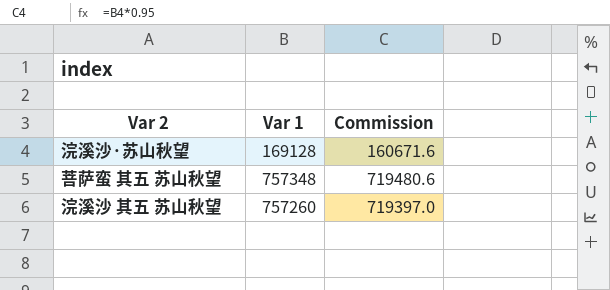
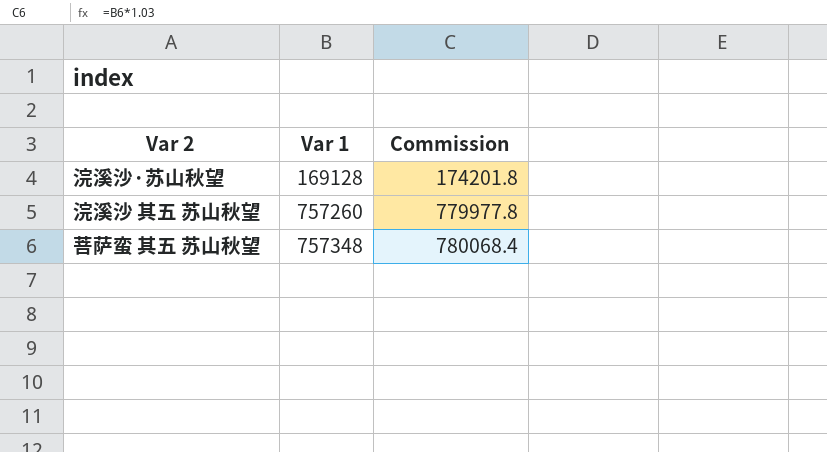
row order: none -> Var 1 ascending
column Commission | formula: [Var 1] * 0.95 -> [Var 1] * 1.03

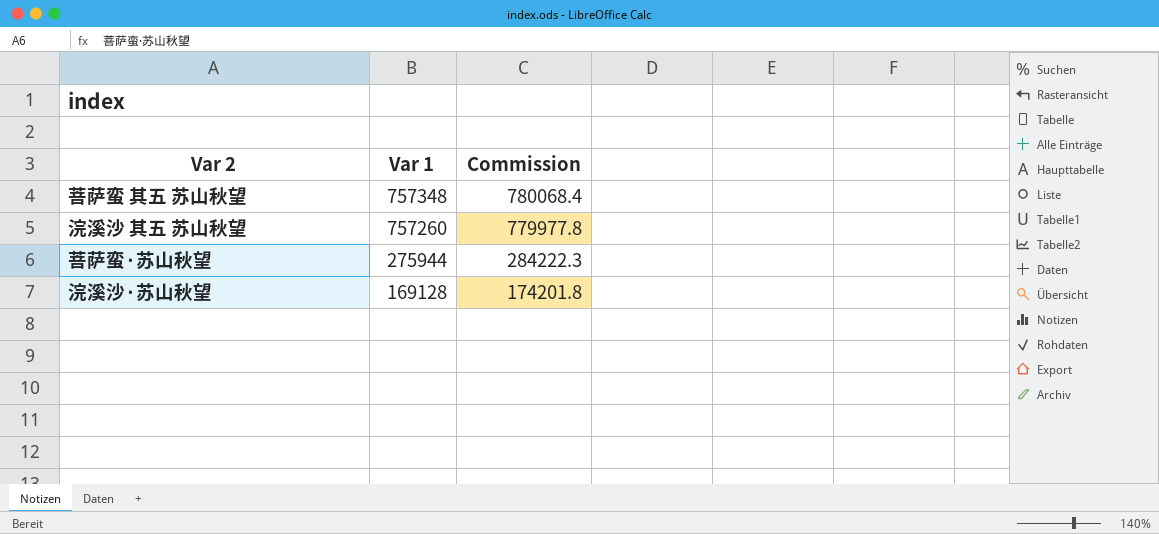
row order: Var 1 ascending -> Var 1 descending
row 菩萨蛮·苏山秋望: none -> 275944 | 284222.3

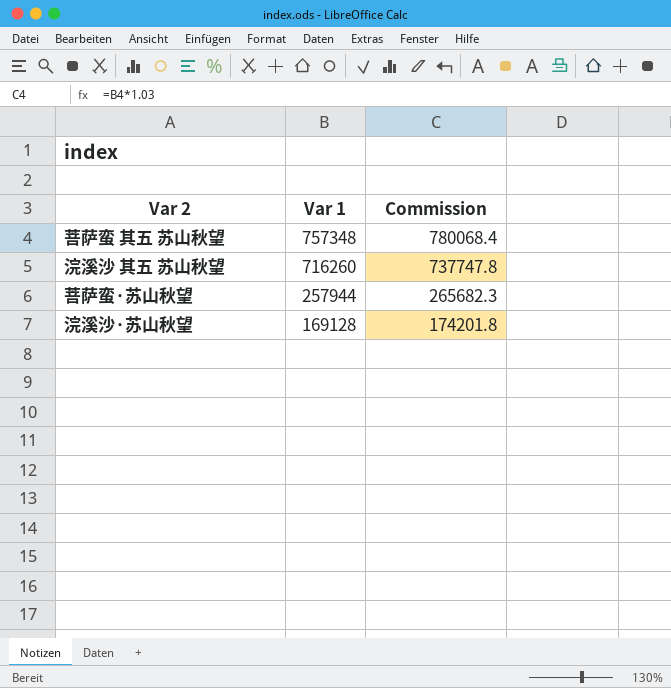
浣溪沙 其五 苏山秋望 | Var 1: 757260 -> 716260
浣溪沙 其五 苏山秋望 | Commission: 779977.8 -> 737747.8
菩萨蛮·苏山秋望 | Var 1: 275944 -> 257944
菩萨蛮·苏山秋望 | Commission: 284222.3 -> 265682.3

